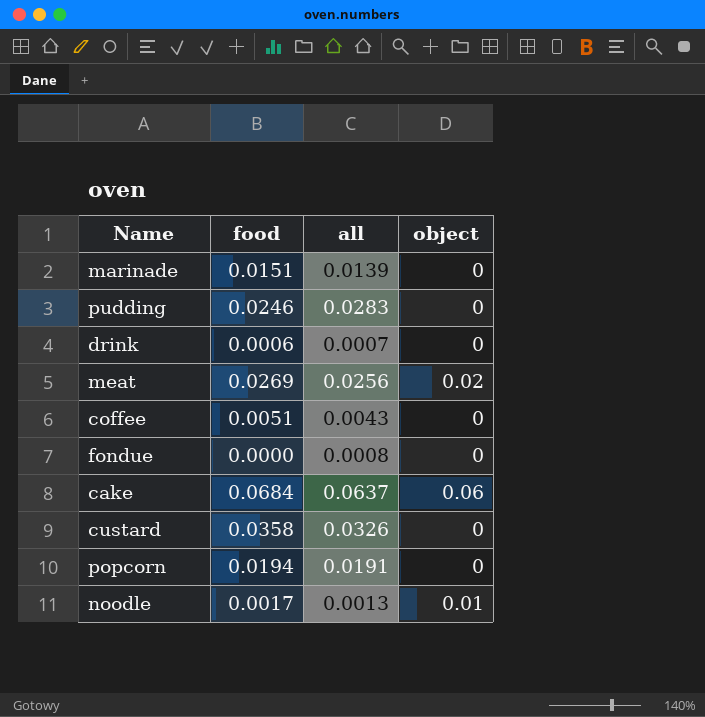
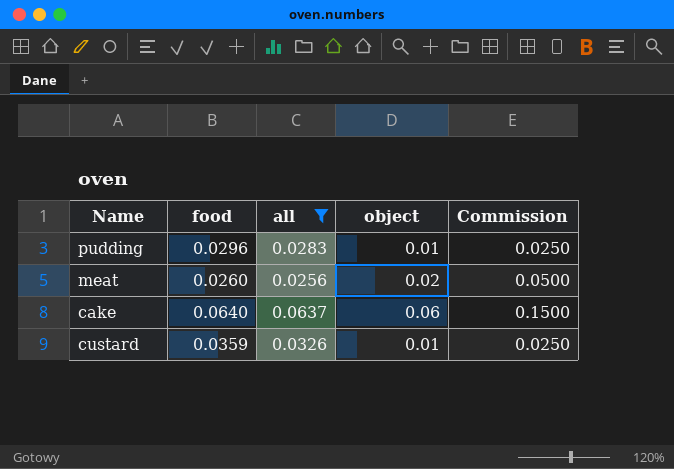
filter: none -> all >= 0.0256
column Commission | formula: none -> [object] * 2.5
pudding | food: 0.0246 -> 0.0296
pudding | object: 0 -> 0.01
meat | food: 0.0269 -> 0.0260
cake | food: 0.0684 -> 0.0640
custard | food: 0.0358 -> 0.0359
custard | object: 0 -> 0.01

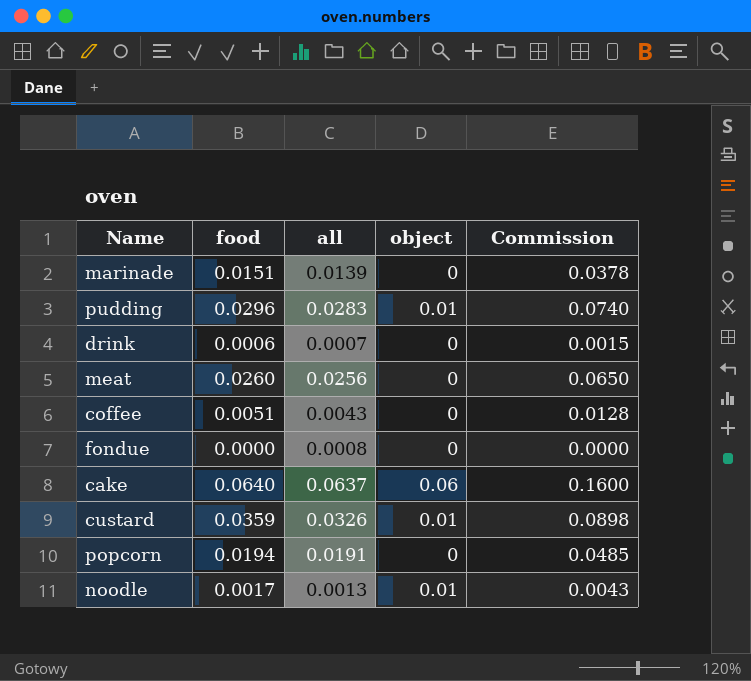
filter: all >= 0.0256 -> none
column Commission | formula: [object] * 2.5 -> [food] * 2.5
meat | object: 0.02 -> 0

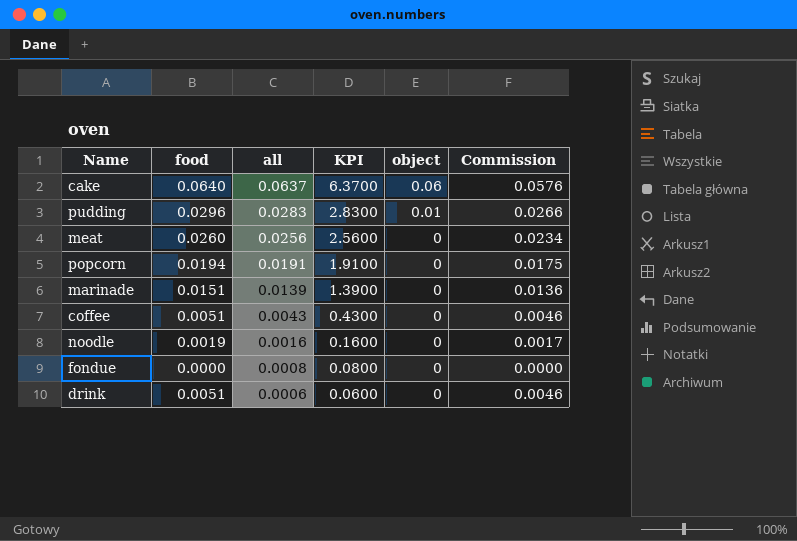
row order: none -> all descending
column KPI | formula: none -> [all] * 100
column Commission | formula: [food] * 2.5 -> [food] * 0.9
row custard: 0.0359 | 0.0326 | 0.01 | 0.0898 -> none
noodle | food: 0.0017 -> 0.0019
noodle | all: 0.0013 -> 0.0016
noodle | object: 0.01 -> 0
drink | food: 0.0006 -> 0.0051
drink | all: 0.0007 -> 0.0006

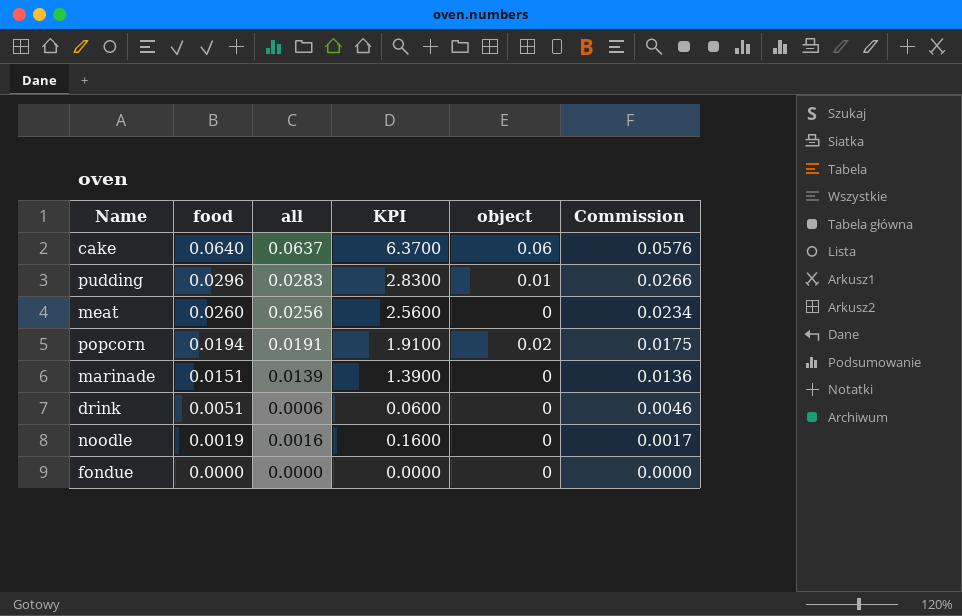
row order: all descending -> food descending
row coffee: 0.0051 | 0.0043 | 0.4300 | 0 | 0.0046 -> none
popcorn | object: 0 -> 0.02
fondue | all: 0.0008 -> 0.0000
fondue | KPI: 0.0800 -> 0.0000

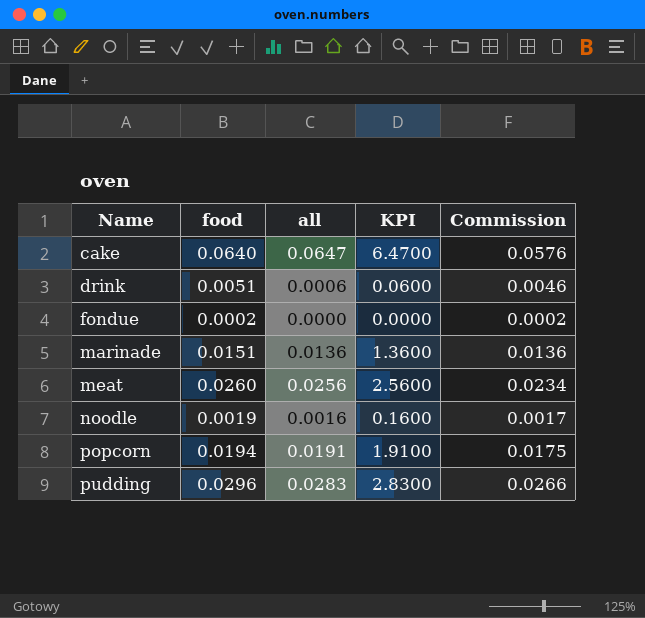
row order: food descending -> Name ascending
column object | position: 5 -> none
cake | all: 0.0637 -> 0.0647
cake | KPI: 6.3700 -> 6.4700
fondue | food: 0.0000 -> 0.0002
fondue | Commission: 0.0000 -> 0.0002
marinade | all: 0.0139 -> 0.0136
marinade | KPI: 1.3900 -> 1.3600

